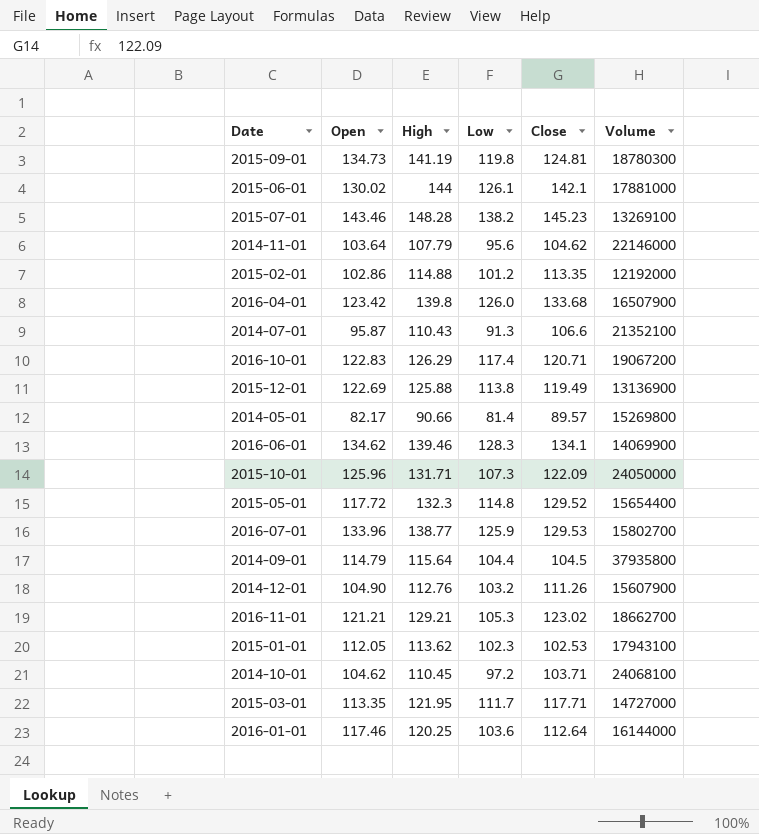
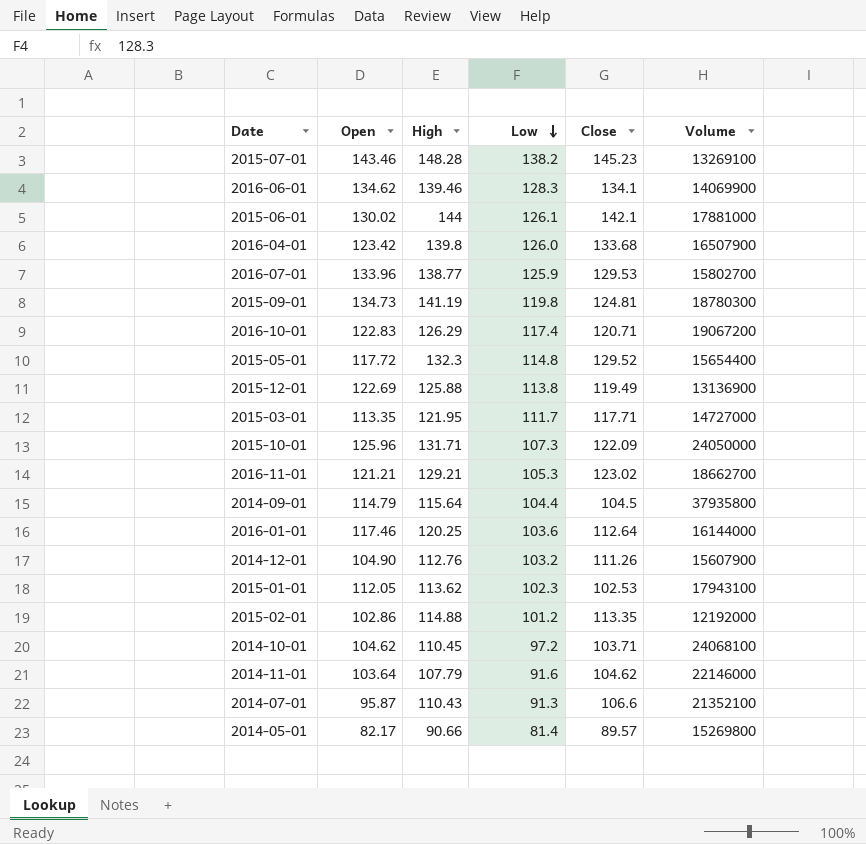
row order: none -> Low descending
2014-11-01 | Low: 95.6 -> 91.6

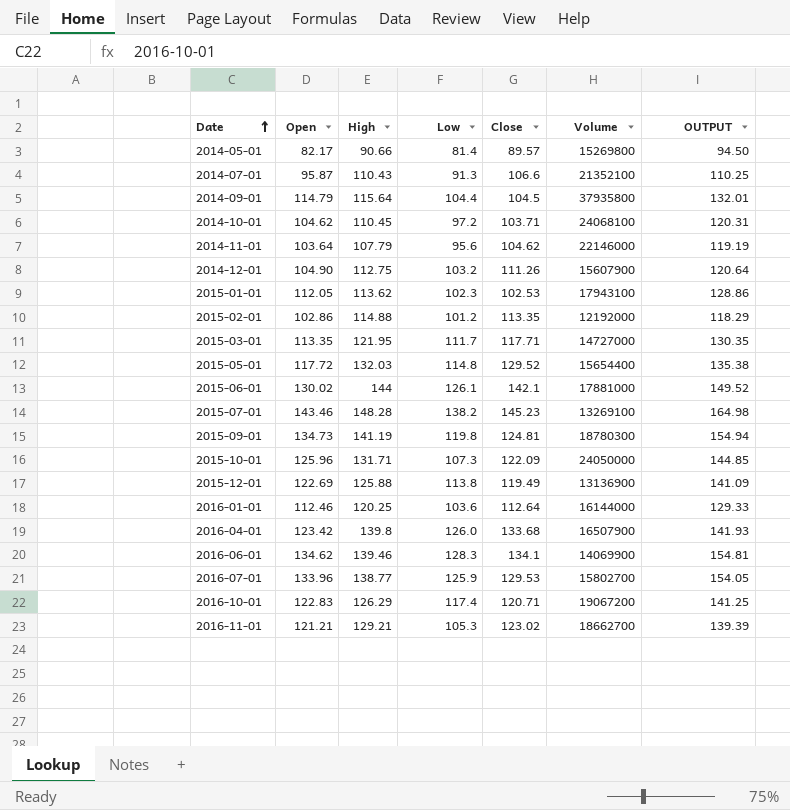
row order: Low descending -> Date ascending
column OUTPUT | formula: none -> [Open] * 1.15
2014-11-01 | Low: 91.6 -> 95.6
2014-12-01 | High: 112.76 -> 112.75
2015-05-01 | High: 132.3 -> 132.03
2016-01-01 | Open: 117.46 -> 112.46

